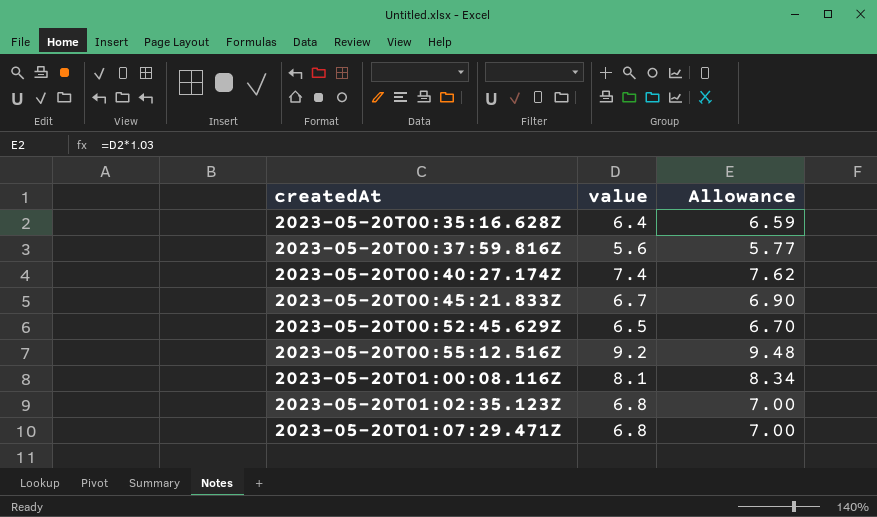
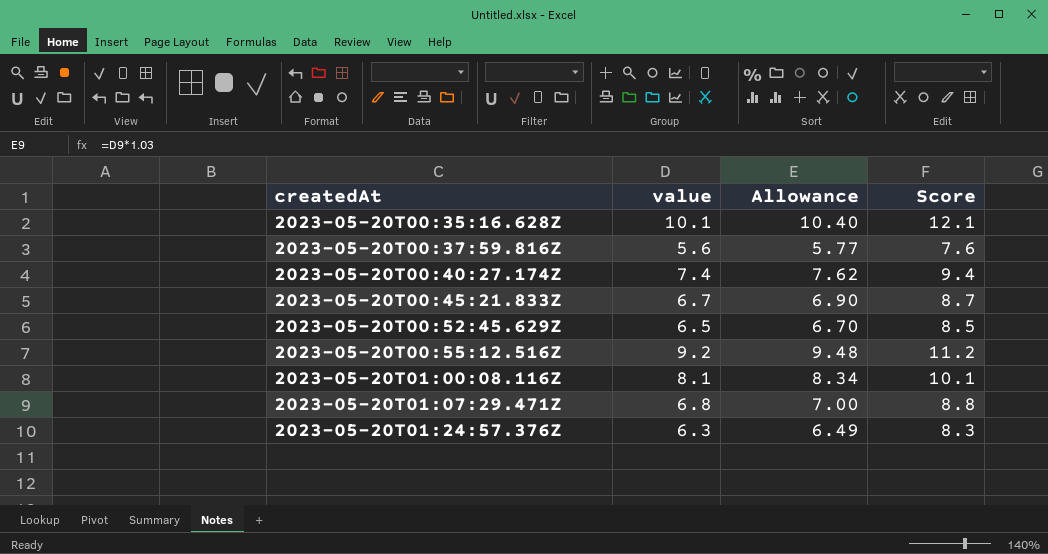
column Score | formula: none -> [value] + 2
row 2023-05-20T01:02:35.123Z: 6.8 | 7.00 -> none
2023-05-20T00:35:16.628Z | value: 6.4 -> 10.1
2023-05-20T00:35:16.628Z | Allowance: 6.59 -> 10.40
row 2023-05-20T01:24:57.376Z: none -> 6.3 | 6.49 | 8.3

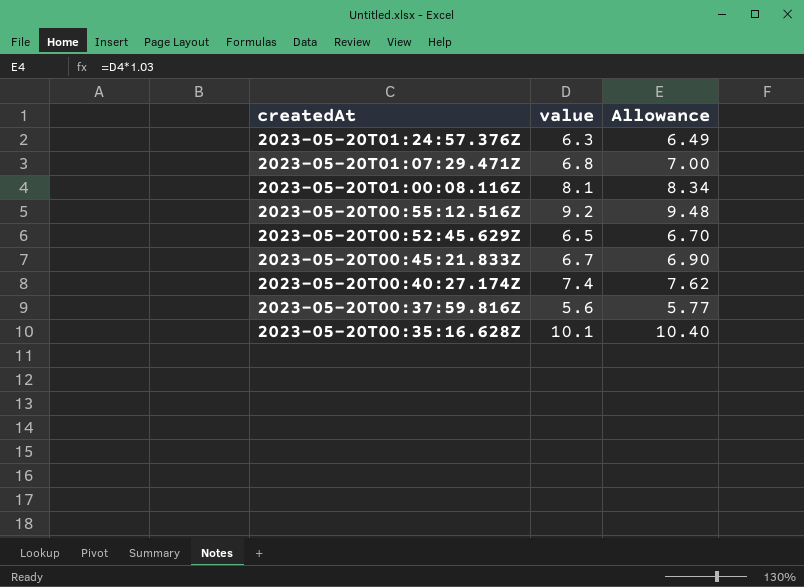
row order: createdAt ascending -> createdAt descending
column Score | formula: [value] + 2 -> none

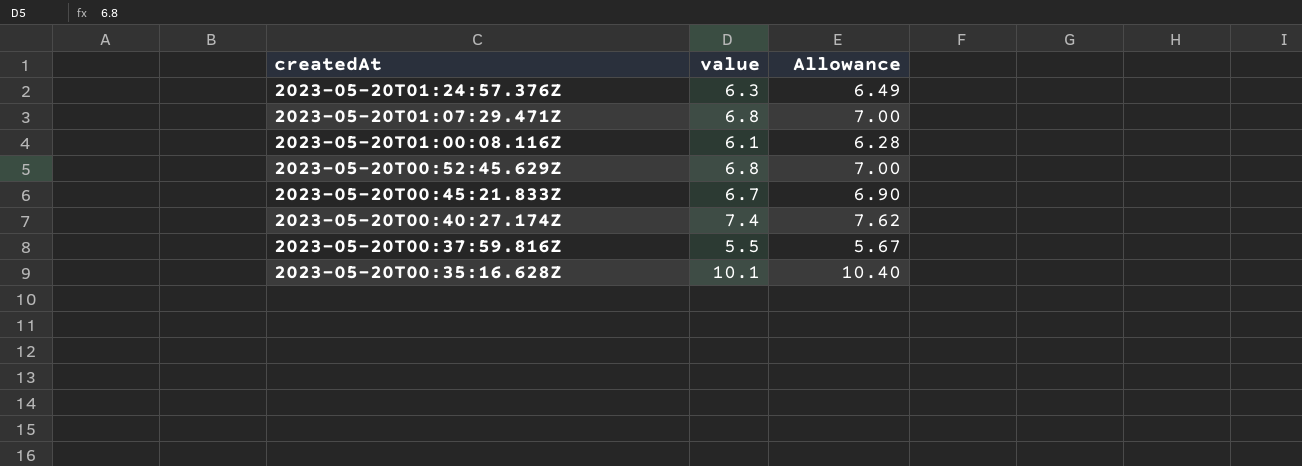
row 2023-05-20T00:55:12.516Z: 9.2 | 9.48 -> none
2023-05-20T01:00:08.116Z | value: 8.1 -> 6.1
2023-05-20T01:00:08.116Z | Allowance: 8.34 -> 6.28
2023-05-20T00:52:45.629Z | value: 6.5 -> 6.8
2023-05-20T00:52:45.629Z | Allowance: 6.70 -> 7.00
2023-05-20T00:37:59.816Z | value: 5.6 -> 5.5
2023-05-20T00:37:59.816Z | Allowance: 5.77 -> 5.67

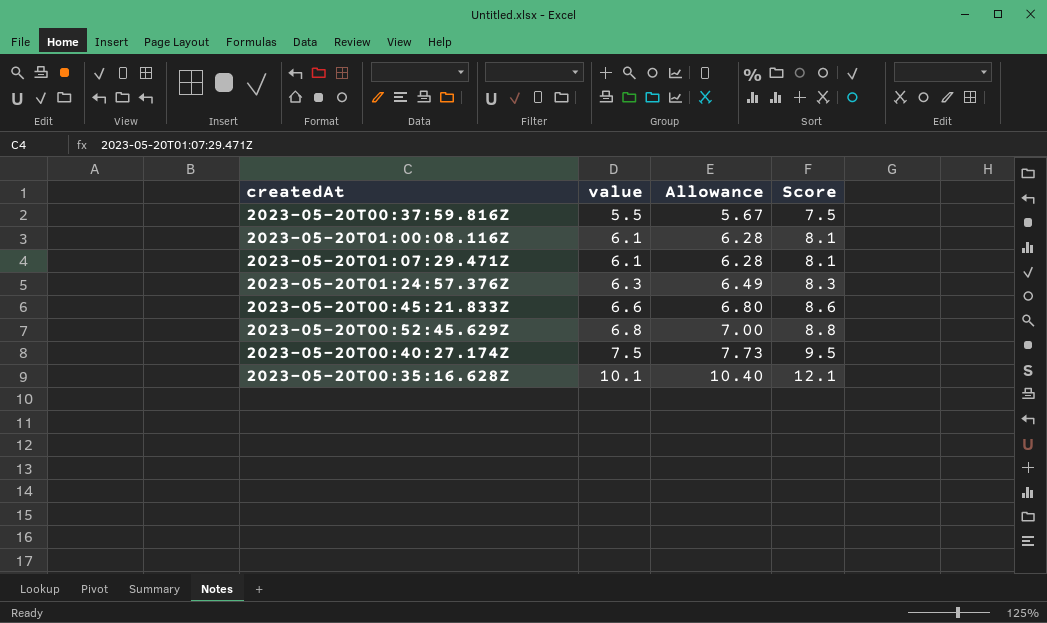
row order: createdAt descending -> value ascending
column Score | formula: none -> [value] + 2
2023-05-20T01:07:29.471Z | value: 6.8 -> 6.1
2023-05-20T01:07:29.471Z | Allowance: 7.00 -> 6.28
2023-05-20T00:45:21.833Z | value: 6.7 -> 6.6
2023-05-20T00:45:21.833Z | Allowance: 6.90 -> 6.80
2023-05-20T00:40:27.174Z | value: 7.4 -> 7.5
2023-05-20T00:40:27.174Z | Allowance: 7.62 -> 7.73

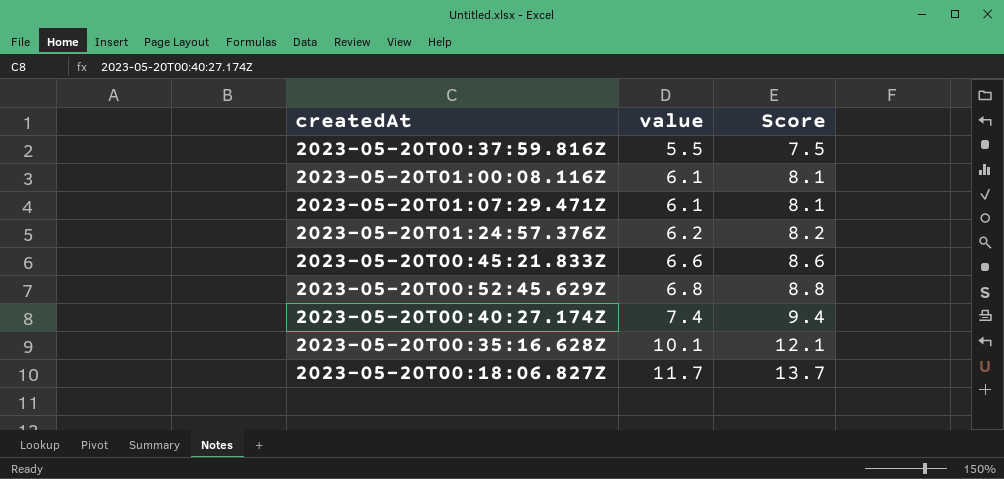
column Allowance | formula: [value] * 1.03 -> none
2023-05-20T01:24:57.376Z | value: 6.3 -> 6.2
2023-05-20T01:24:57.376Z | Score: 8.3 -> 8.2
2023-05-20T00:40:27.174Z | value: 7.5 -> 7.4
2023-05-20T00:40:27.174Z | Score: 9.5 -> 9.4
row 2023-05-20T00:18:06.827Z: none -> 11.7 | 13.7

